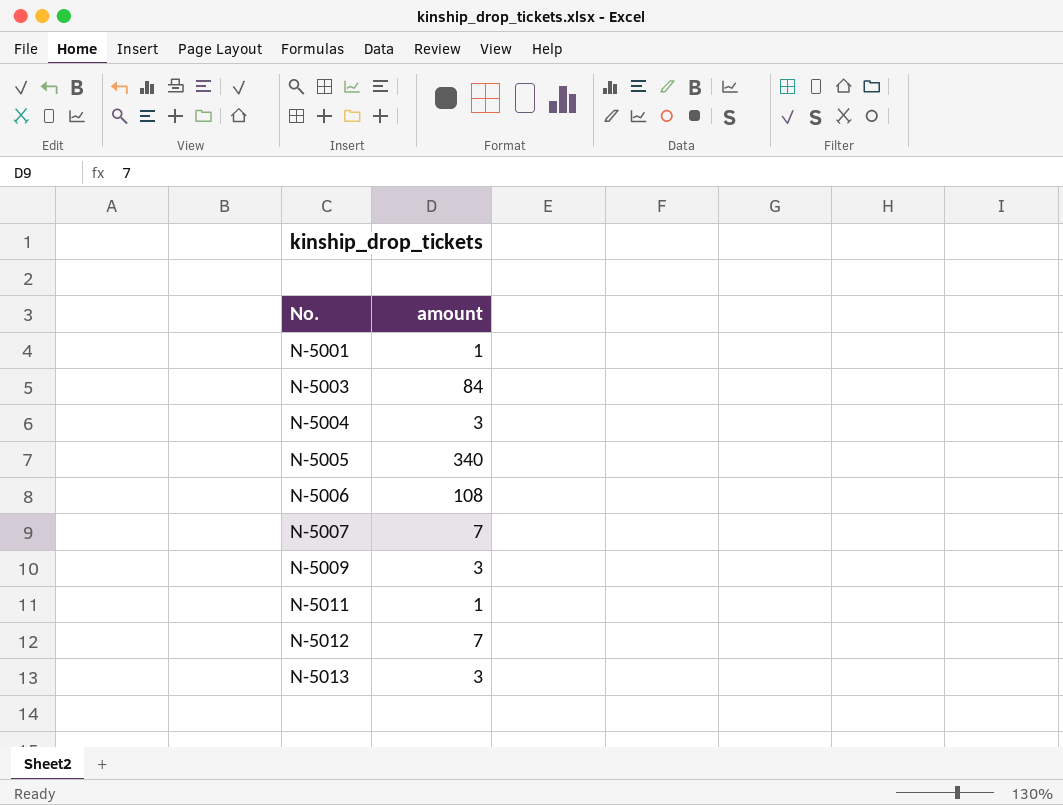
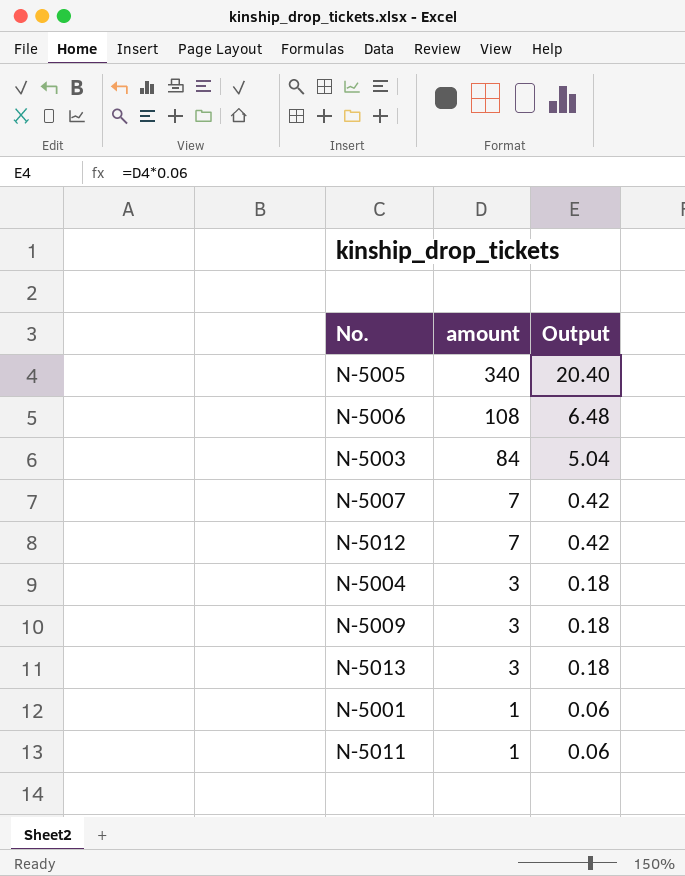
row order: No. ascending -> amount descending
column Output | formula: none -> [amount] * 0.06

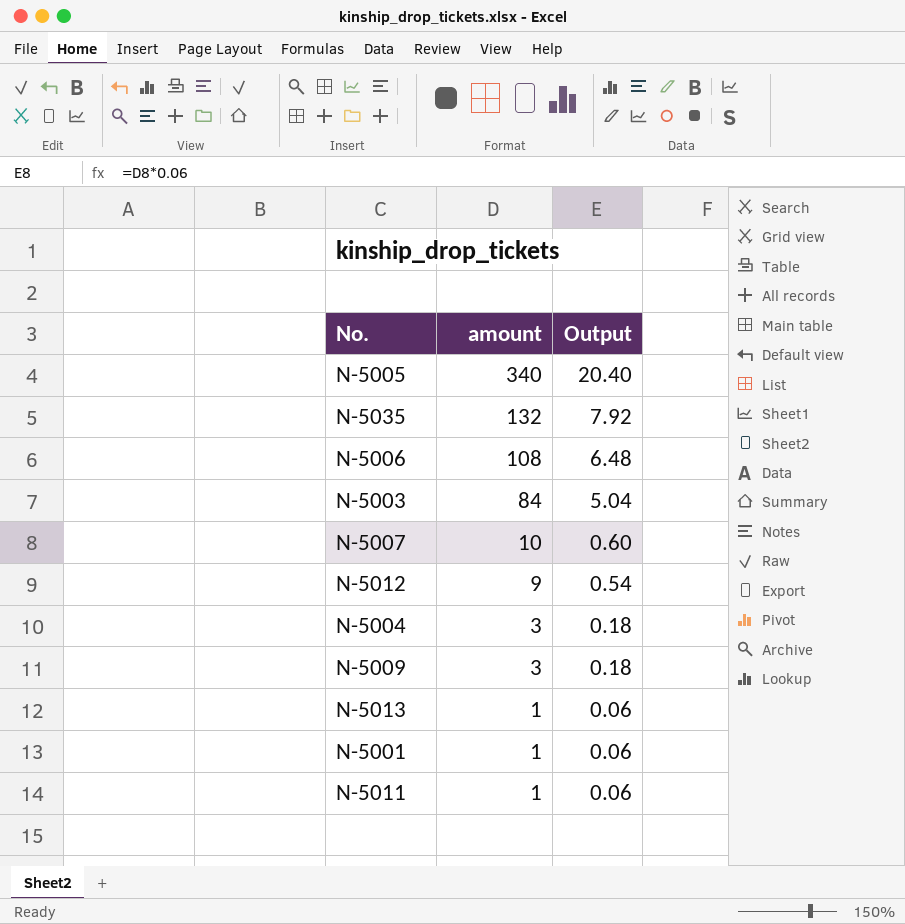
row N-5035: none -> 132 | 7.92
N-5007 | amount: 7 -> 10
N-5007 | Output: 0.42 -> 0.60
N-5012 | amount: 7 -> 9
N-5012 | Output: 0.42 -> 0.54
N-5013 | amount: 3 -> 1
N-5013 | Output: 0.18 -> 0.06

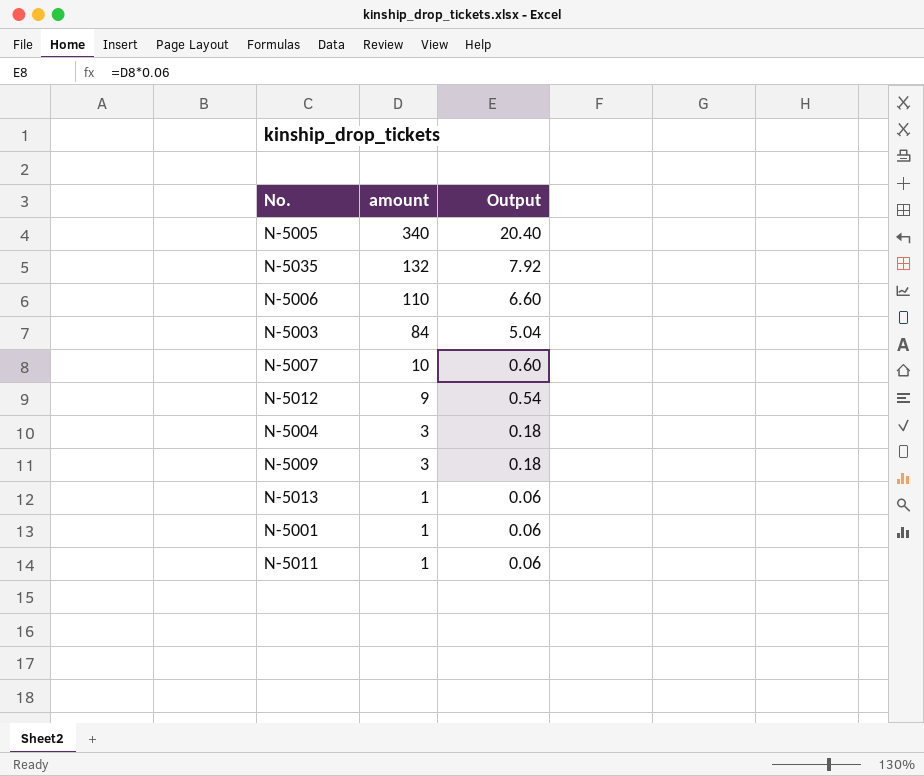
N-5006 | amount: 108 -> 110
N-5006 | Output: 6.48 -> 6.60

